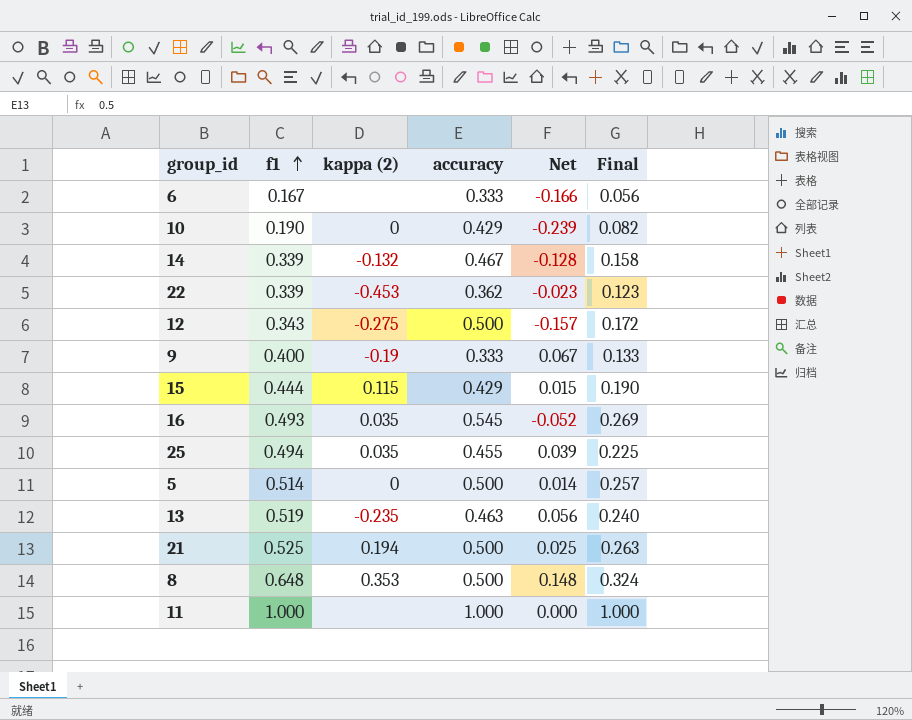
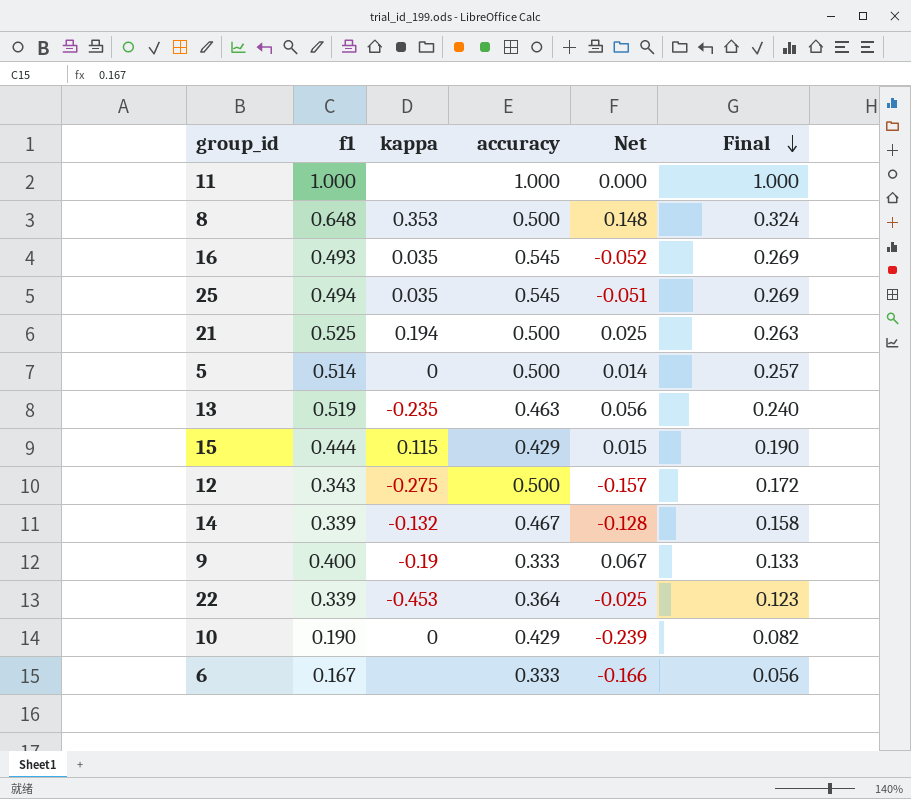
row order: f1 ascending -> Final descending
column name: kappa (2) -> kappa
25 | accuracy: 0.455 -> 0.545
25 | Net: 0.039 -> -0.051
25 | Final: 0.225 -> 0.269
22 | accuracy: 0.362 -> 0.364
22 | Net: -0.023 -> -0.025

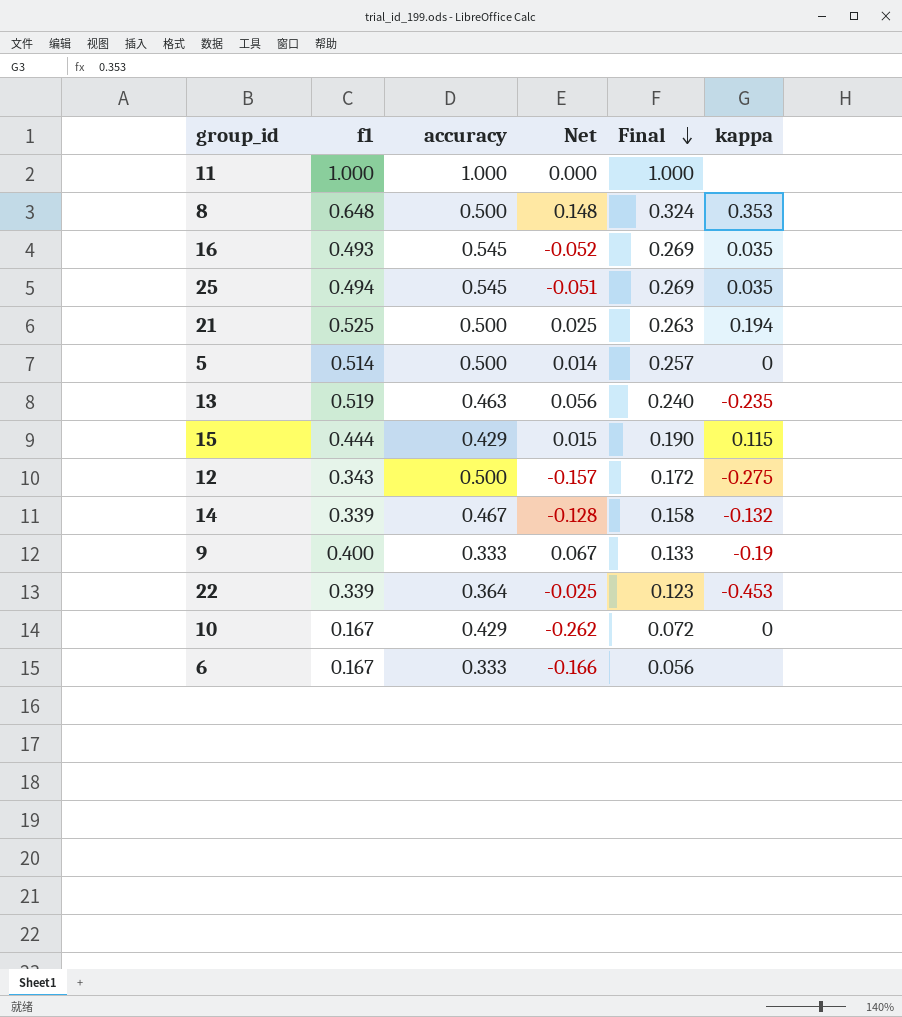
column kappa | position: 3 -> 6
10 | f1: 0.190 -> 0.167
10 | Net: -0.239 -> -0.262
10 | Final: 0.082 -> 0.072

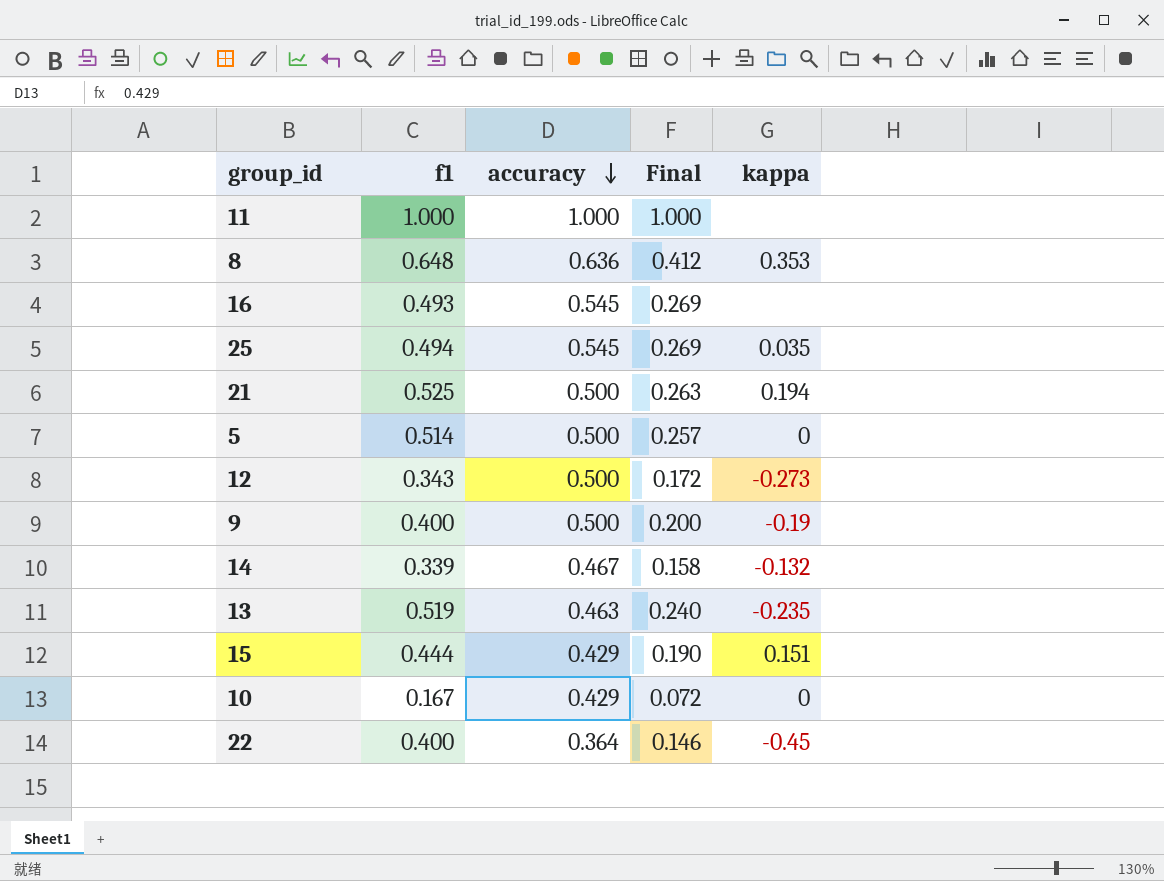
row order: Final descending -> accuracy descending
column Net | formula: [f1] - [accuracy] -> none
row 6: 0.167 | 0.333 | -0.166 | 0.056 | none -> none
8 | accuracy: 0.500 -> 0.636
8 | Final: 0.324 -> 0.412
16 | kappa: 0.035 -> none
12 | kappa: -0.275 -> -0.273
9 | accuracy: 0.333 -> 0.500
9 | Final: 0.133 -> 0.200
15 | kappa: 0.115 -> 0.151
22 | f1: 0.339 -> 0.400
22 | Final: 0.123 -> 0.146
22 | kappa: -0.453 -> -0.45

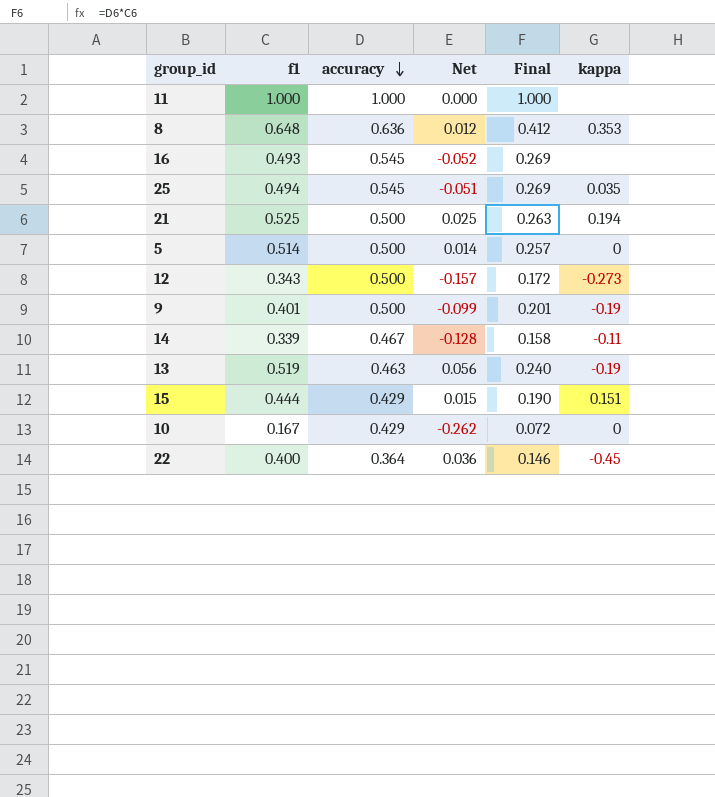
column Net | formula: none -> [f1] - [accuracy]
9 | f1: 0.400 -> 0.401
9 | Final: 0.200 -> 0.201
14 | kappa: -0.132 -> -0.11
13 | kappa: -0.235 -> -0.19

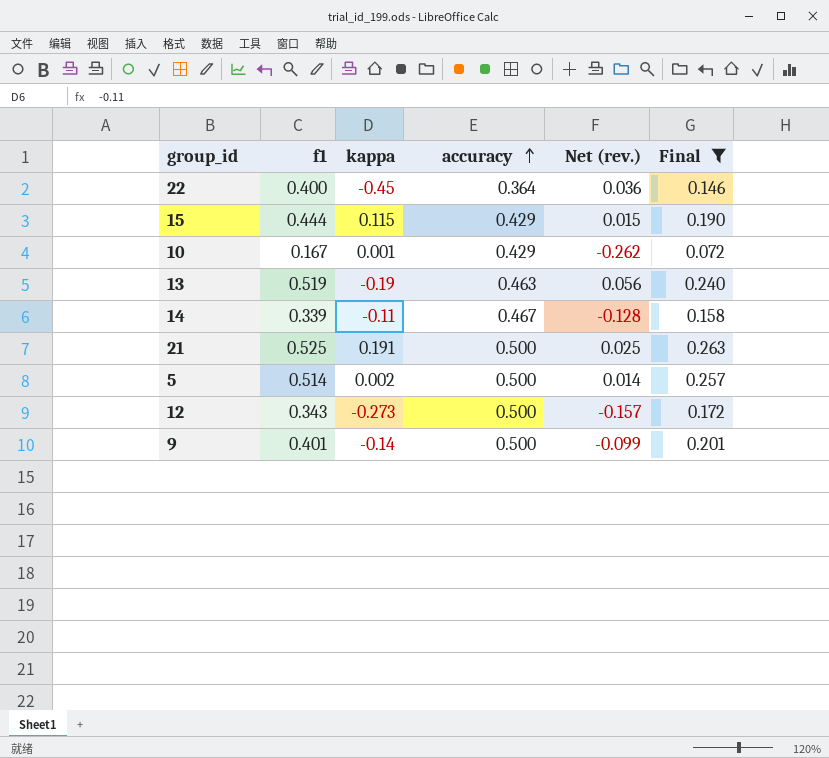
filter: none -> Final <= 0.263
row order: accuracy descending -> accuracy ascending
column kappa | position: 6 -> 3
column name: Net -> Net (rev.)
15 | kappa: 0.151 -> 0.115
10 | kappa: 0 -> 0.001
21 | kappa: 0.194 -> 0.191
5 | kappa: 0 -> 0.002
9 | kappa: -0.19 -> -0.14

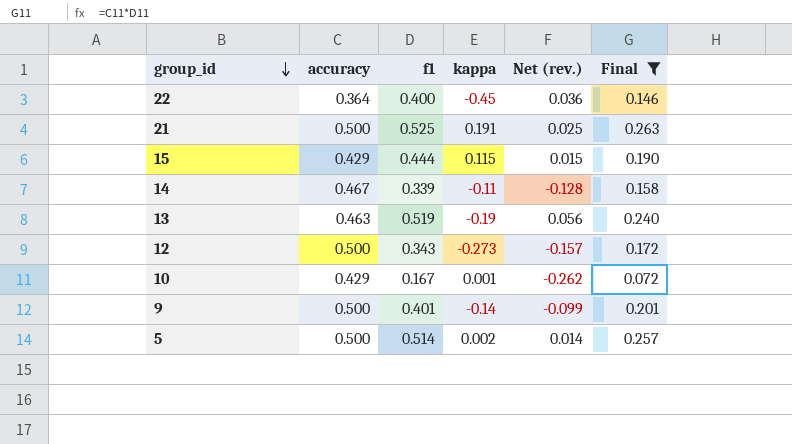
row order: accuracy ascending -> group_id descending
column accuracy | position: 4 -> 2

